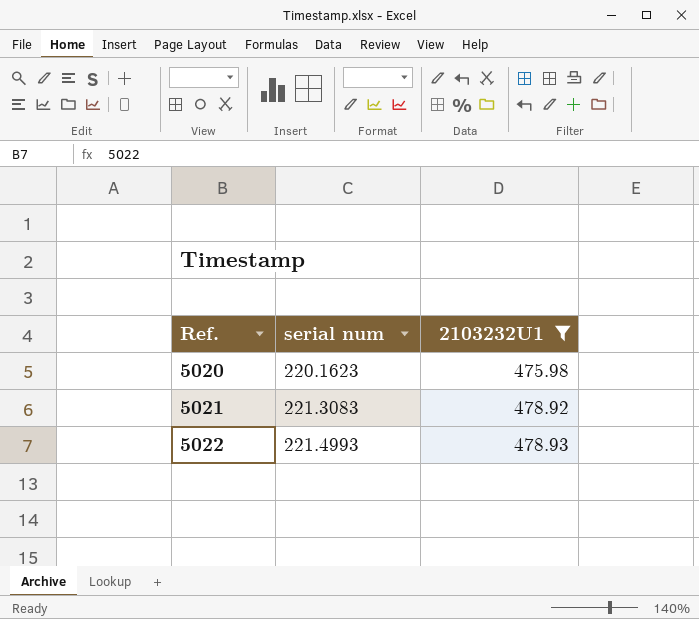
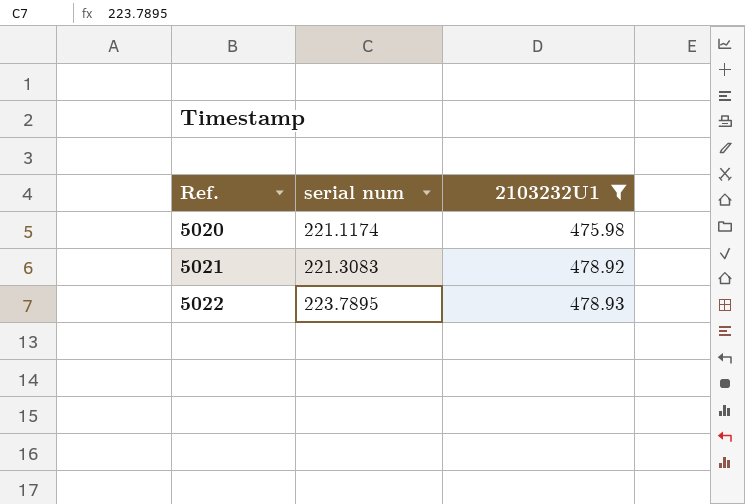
5020 | serial num: 220.1623 -> 221.1174
5022 | serial num: 221.4993 -> 223.7895

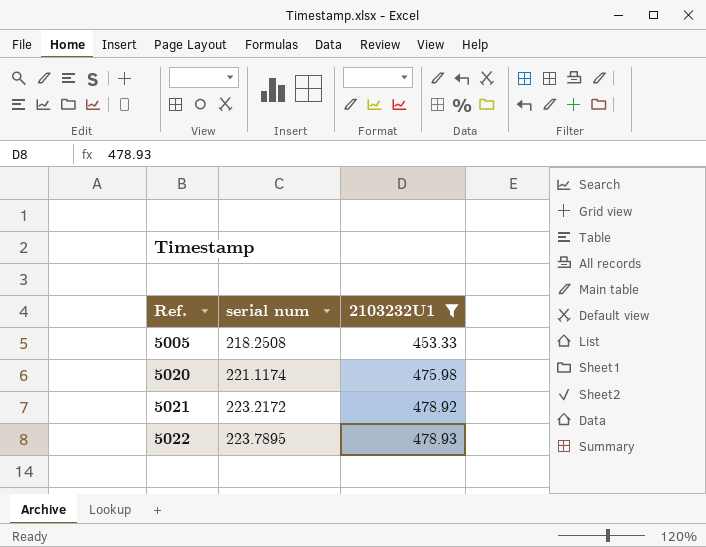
row 5005: none -> 218.2508 | 453.33
5021 | serial num: 221.3083 -> 223.2172

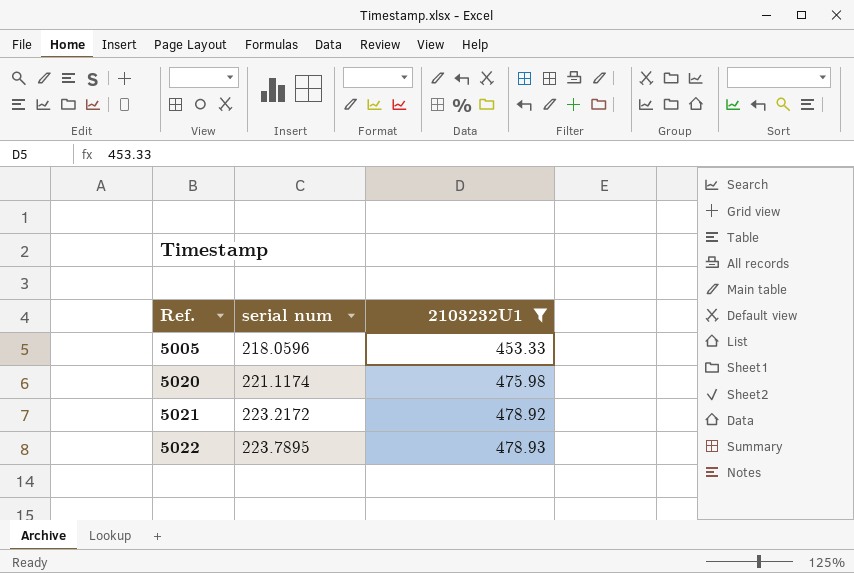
5005 | serial num: 218.2508 -> 218.0596

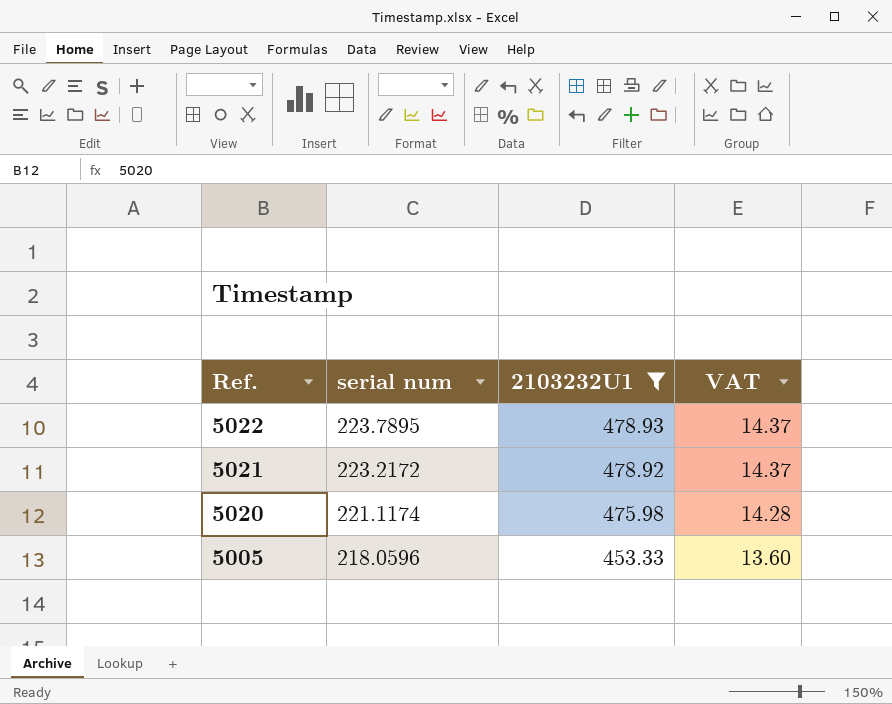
row order: Ref. ascending -> Ref. descending
column VAT | formula: none -> [2103232U1] * 0.03

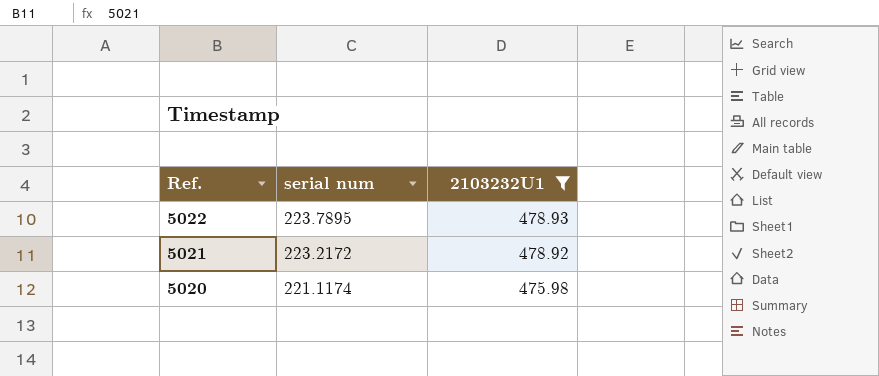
column VAT | formula: [2103232U1] * 0.03 -> none
row 5005: 218.0596 | 453.33 | 13.60 -> none

